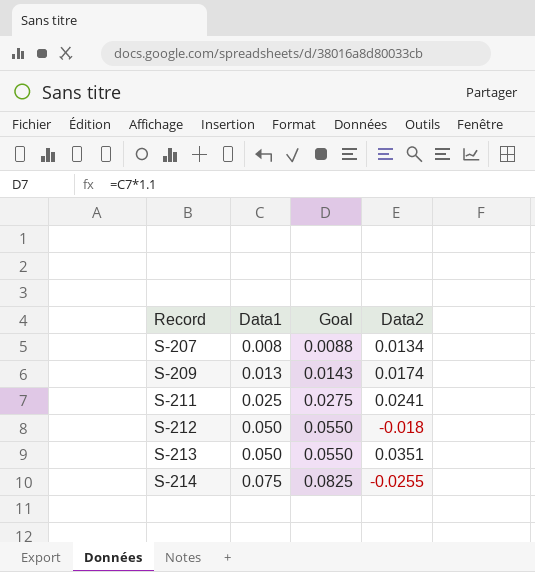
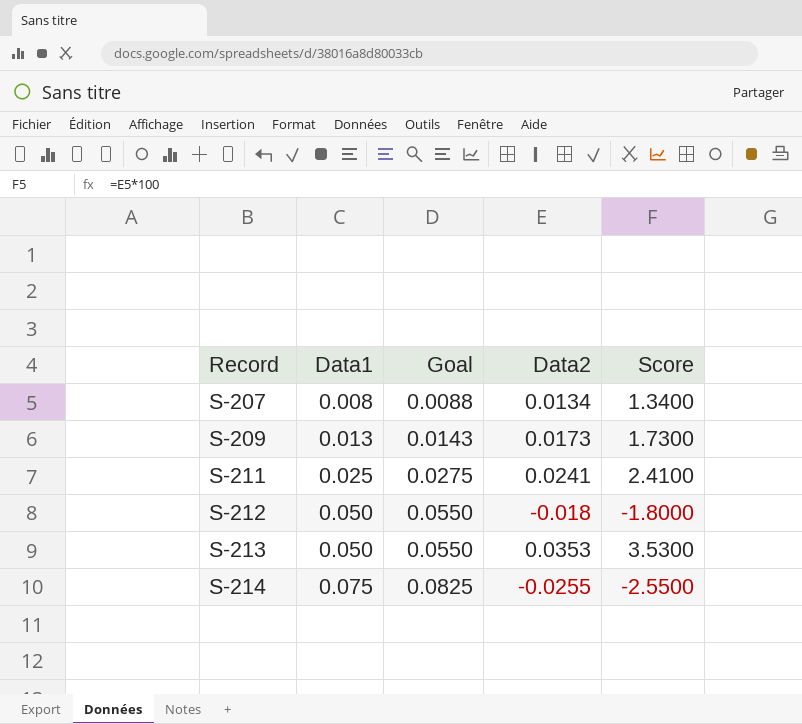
column Score | formula: none -> [Data2] * 100
S-209 | Data2: 0.0174 -> 0.0173
S-213 | Data2: 0.0351 -> 0.0353

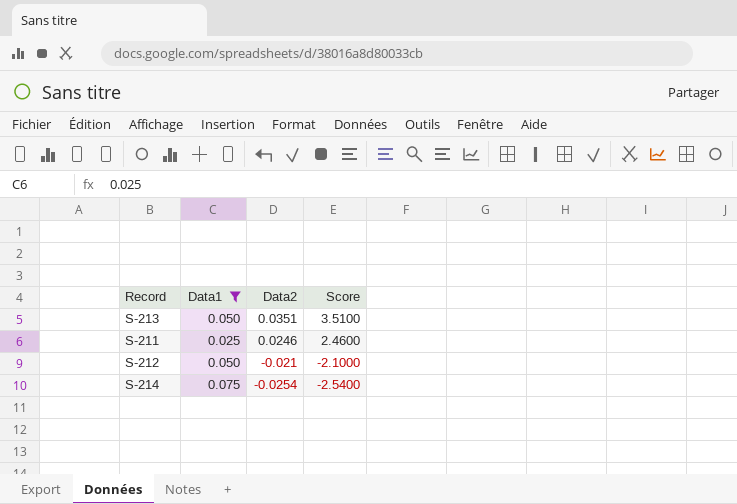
filter: none -> Data1 >= 0.025
row order: Record ascending -> Data2 descending
column Goal | formula: [Data1] * 1.1 -> none
S-213 | Data2: 0.0353 -> 0.0351
S-213 | Score: 3.5300 -> 3.5100
S-211 | Data2: 0.0241 -> 0.0246
S-211 | Score: 2.4100 -> 2.4600
S-212 | Data2: -0.018 -> -0.021
S-212 | Score: -1.8000 -> -2.1000
S-214 | Data2: -0.0255 -> -0.0254
S-214 | Score: -2.5500 -> -2.5400

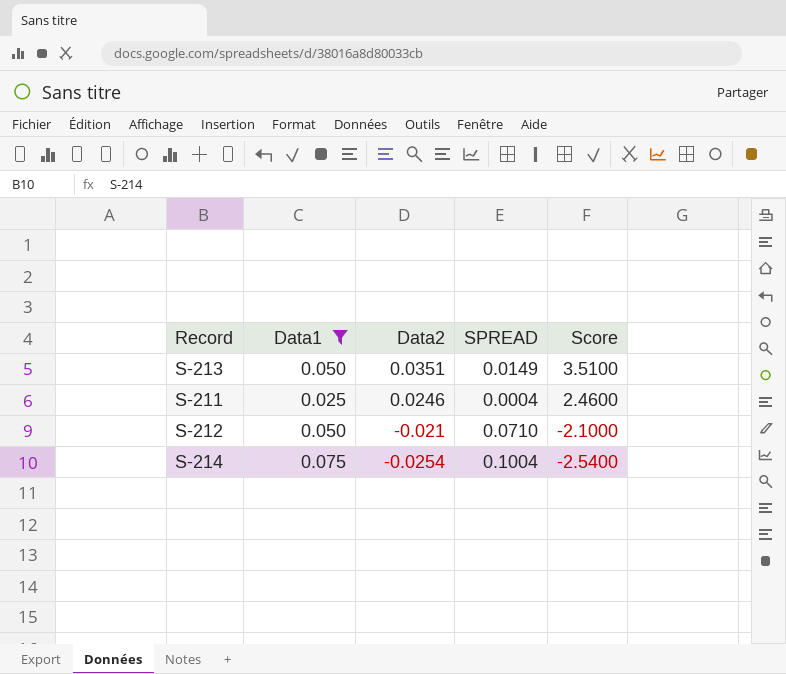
column SPREAD | formula: none -> [Data1] - [Data2]

